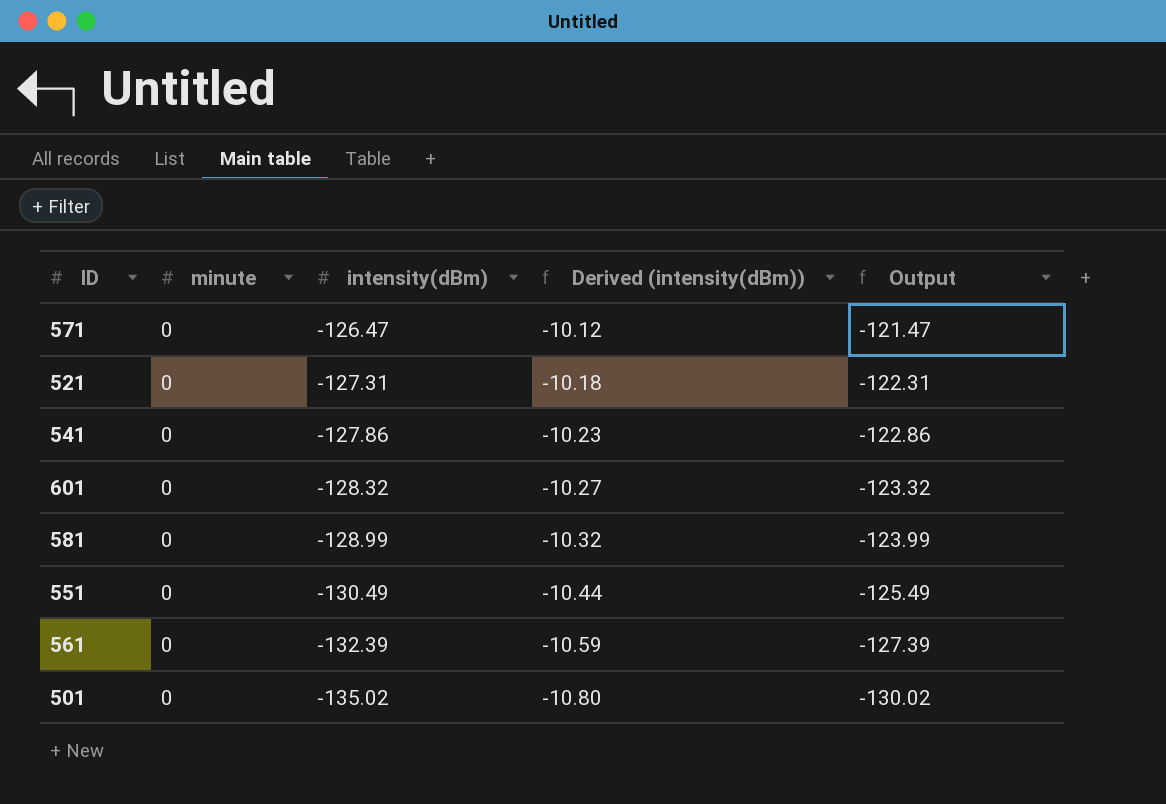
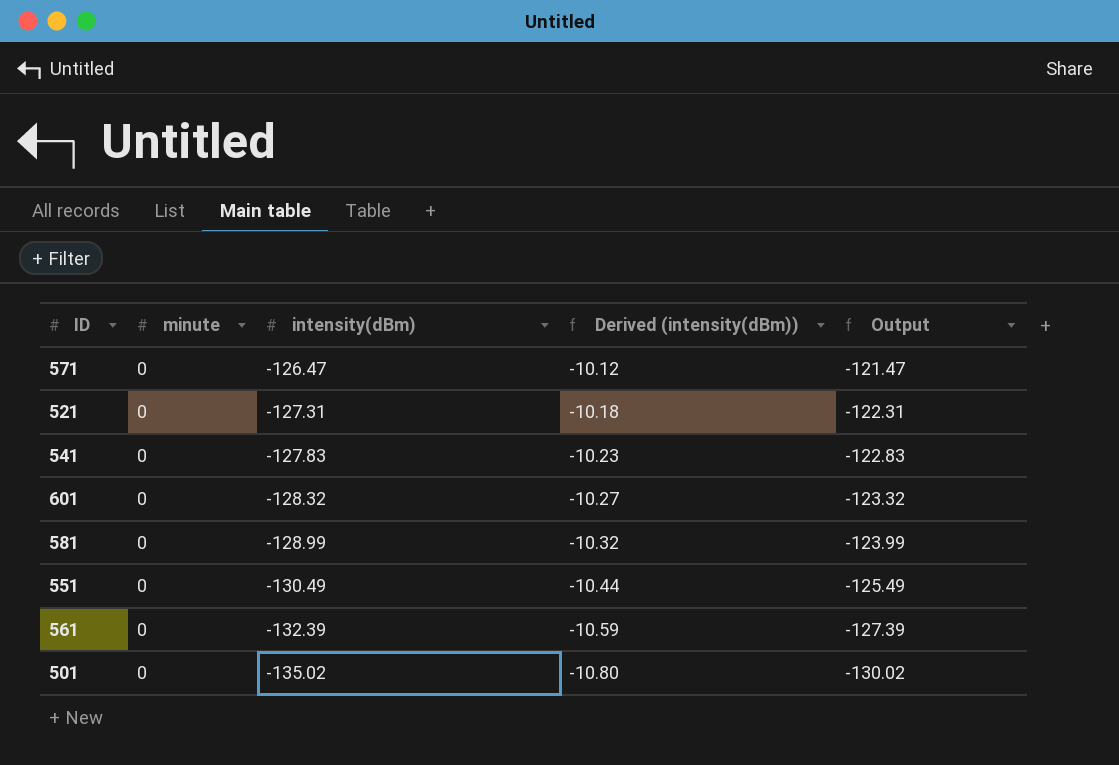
541 | intensity(dBm): -127.86 -> -127.83
541 | Output: -122.86 -> -122.83

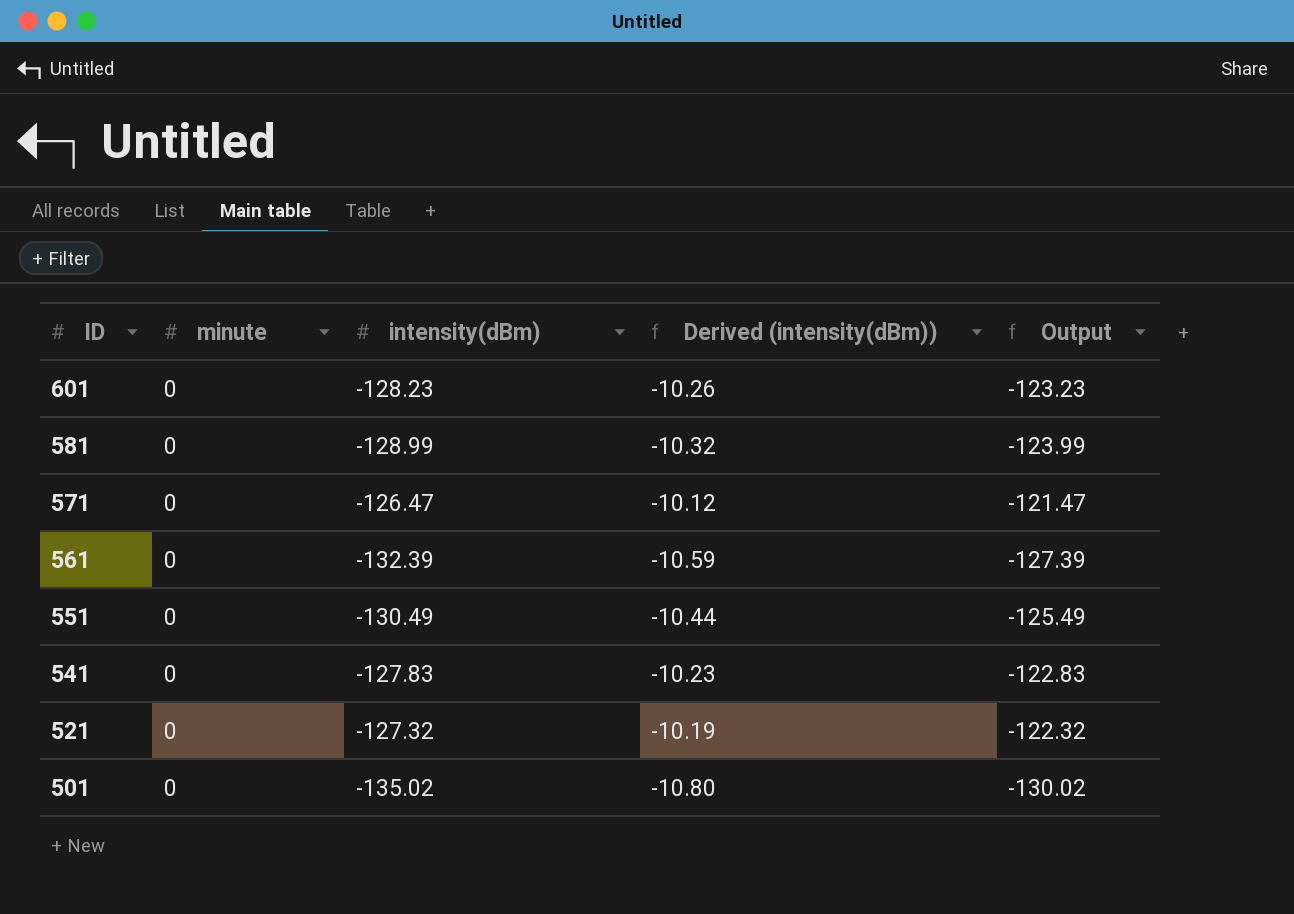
row order: intensity(dBm) descending -> ID descending
601 | intensity(dBm): -128.32 -> -128.23
601 | Derived (intensity(dBm)): -10.27 -> -10.26
601 | Output: -123.32 -> -123.23
521 | intensity(dBm): -127.31 -> -127.32
521 | Derived (intensity(dBm)): -10.18 -> -10.19
521 | Output: -122.31 -> -122.32

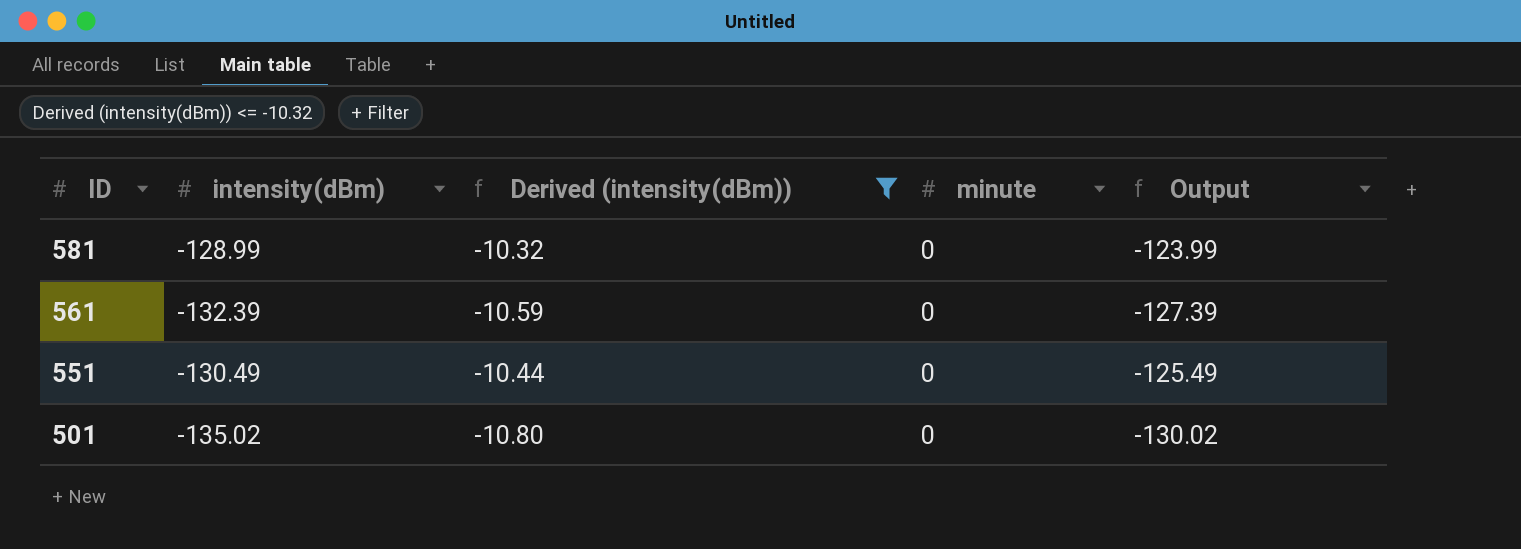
filter: none -> Derived (intensity(dBm)) <= -10.32
column minute | position: 2 -> 4

